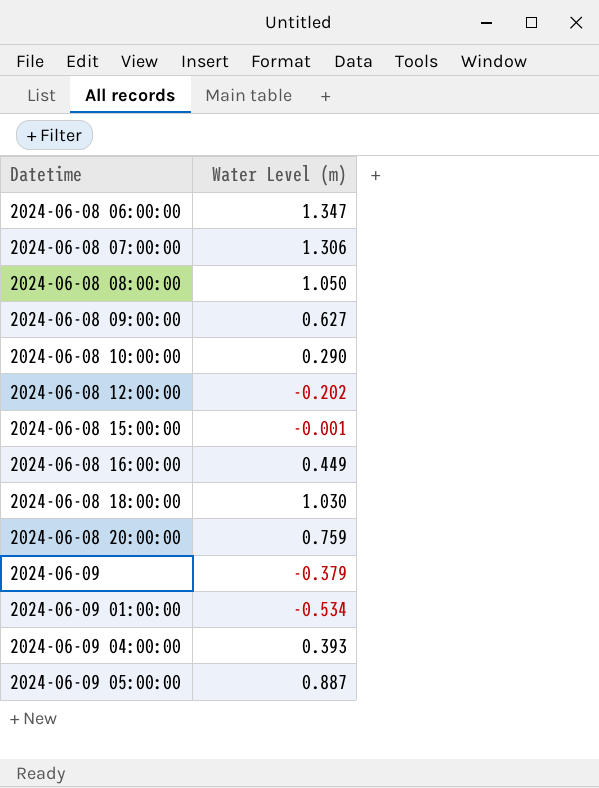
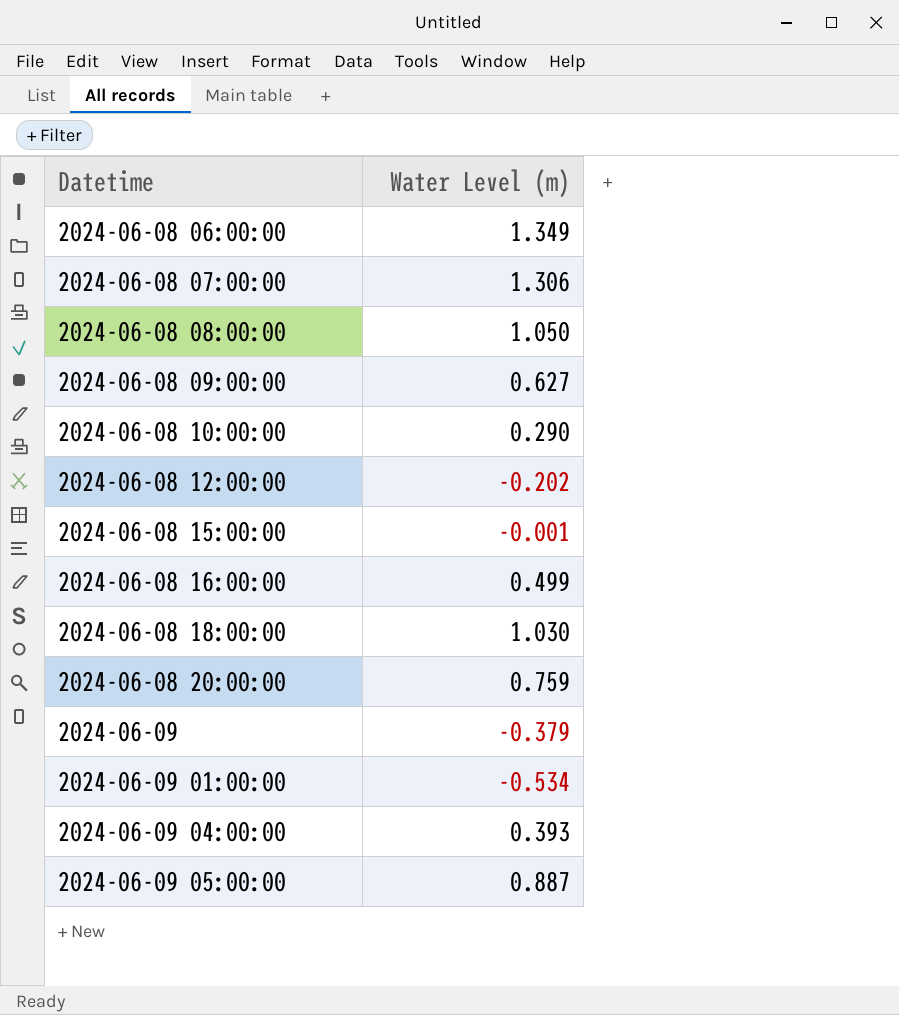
2024-06-08 06:00:00 | Water Level (m): 1.347 -> 1.349
2024-06-08 16:00:00 | Water Level (m): 0.449 -> 0.499

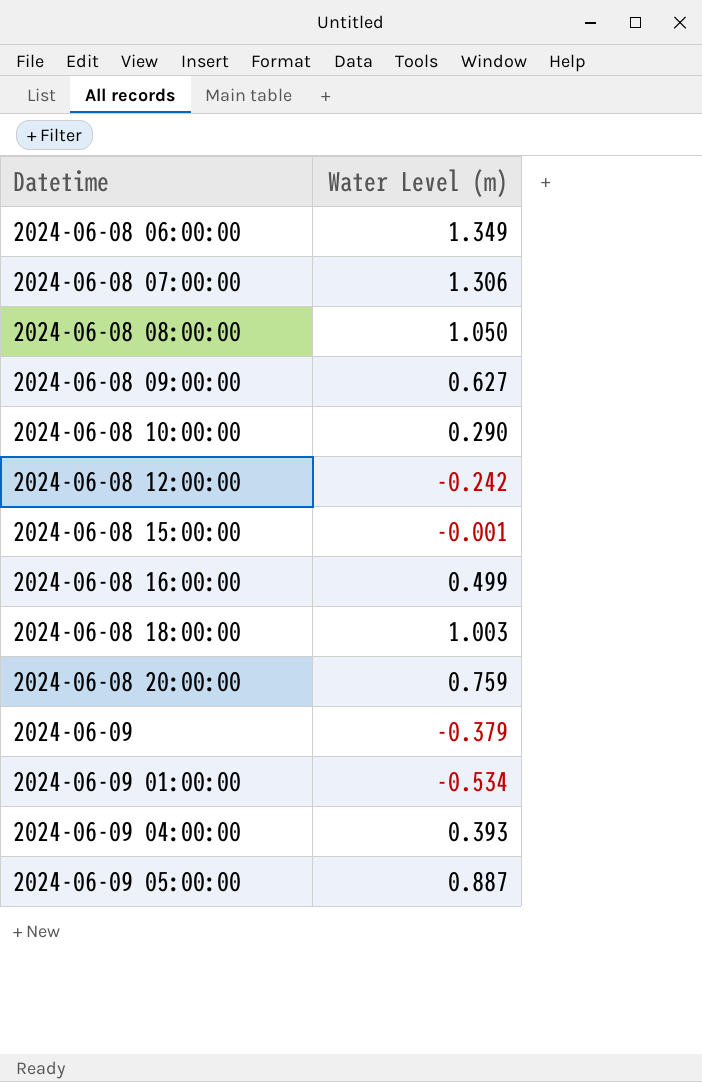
2024-06-08 12:00:00 | Water Level (m): -0.202 -> -0.242
2024-06-08 18:00:00 | Water Level (m): 1.030 -> 1.003

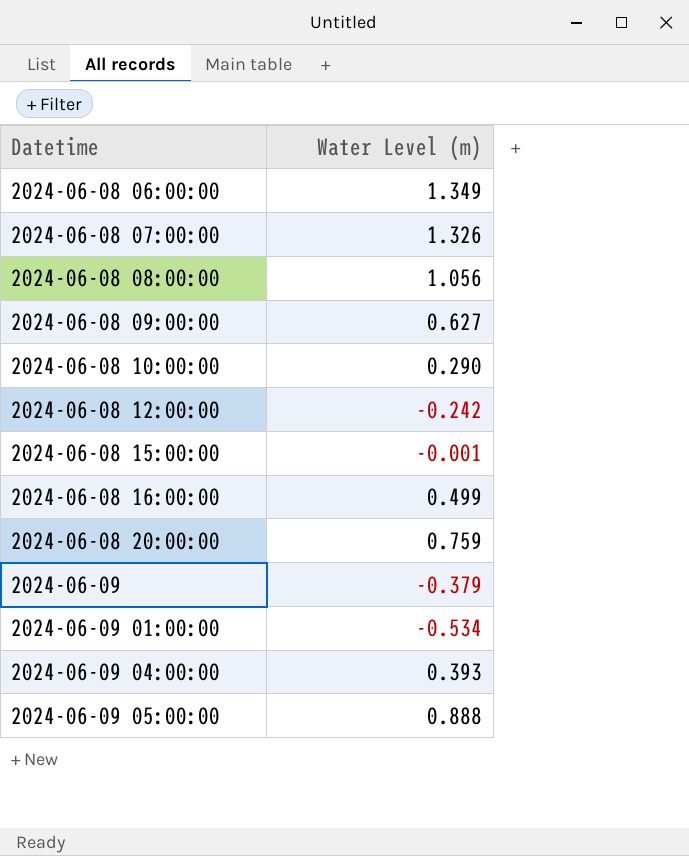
row 2024-06-08 18:00:00: 1.003 -> none
2024-06-08 07:00:00 | Water Level (m): 1.306 -> 1.326
2024-06-08 08:00:00 | Water Level (m): 1.050 -> 1.056
2024-06-09 05:00:00 | Water Level (m): 0.887 -> 0.888

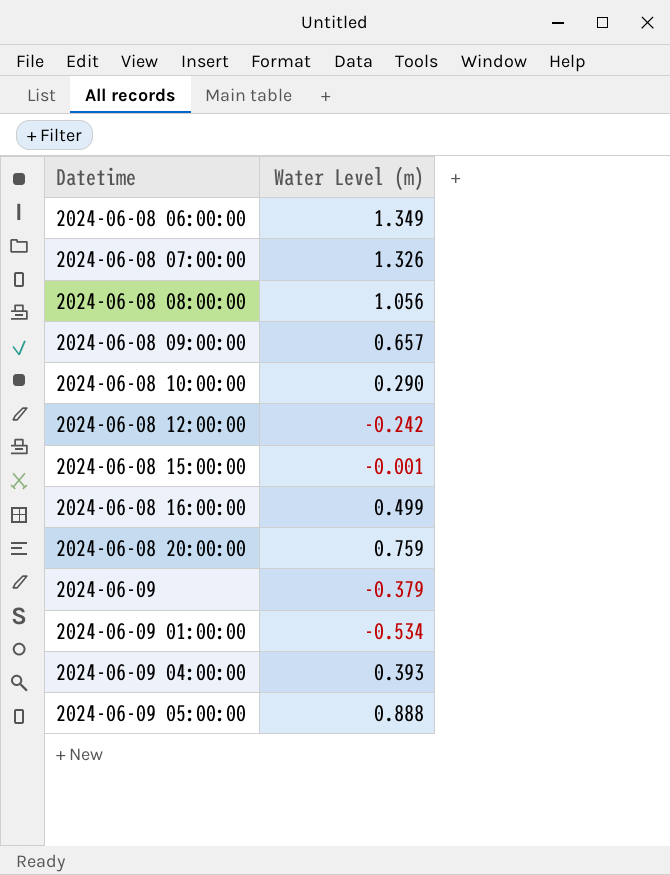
2024-06-08 09:00:00 | Water Level (m): 0.627 -> 0.657

